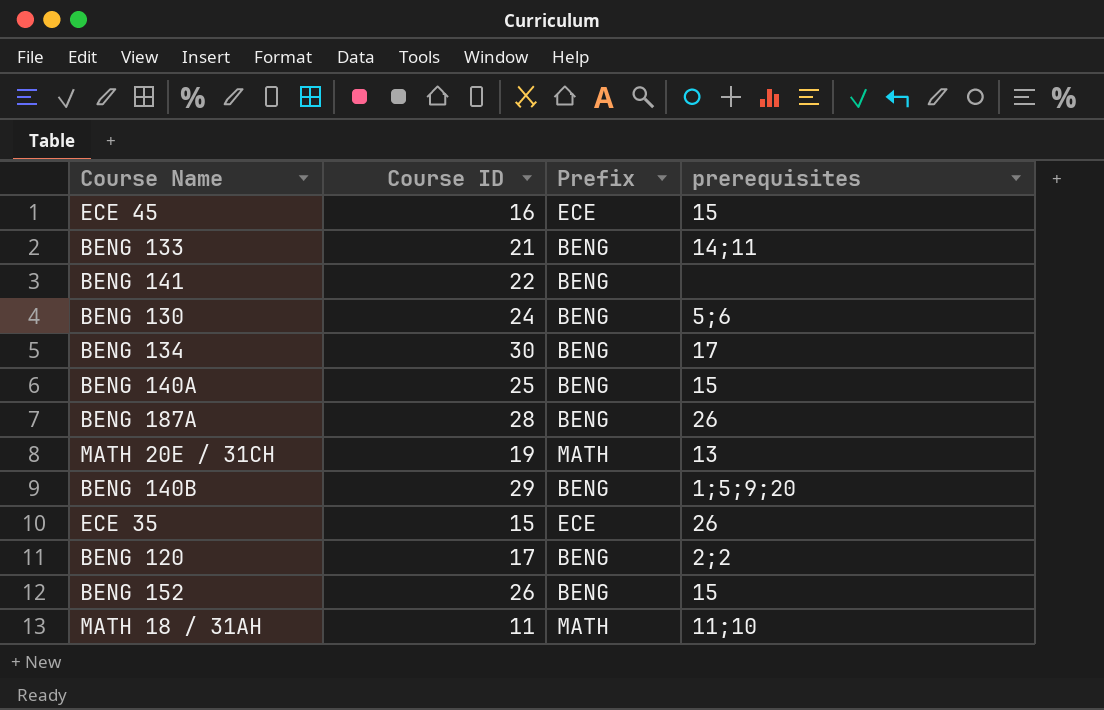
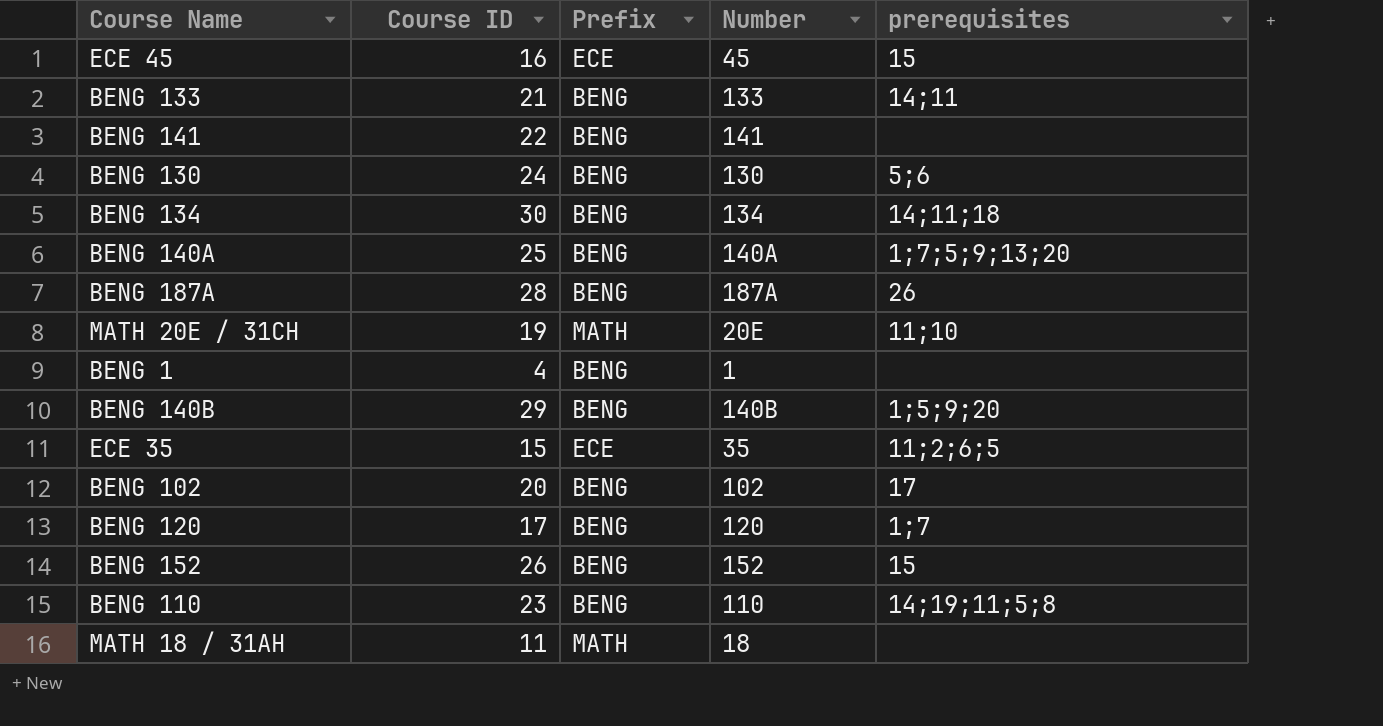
column Number | position: none -> 4
BENG 134 | prerequisites: 17 -> 14;11;18
BENG 140A | prerequisites: 15 -> 1;7;5;9;13;20
MATH 20E / 31CH | prerequisites: 13 -> 11;10
row BENG 1: none -> 4 | BENG | 1 | none
ECE 35 | prerequisites: 26 -> 11;2;6;5
row BENG 102: none -> 20 | BENG | 102 | 17
BENG 120 | prerequisites: 2;2 -> 1;7
row BENG 110: none -> 23 | BENG | 110 | 14;19;11;5;8
MATH 18 / 31AH | prerequisites: 11;10 -> none

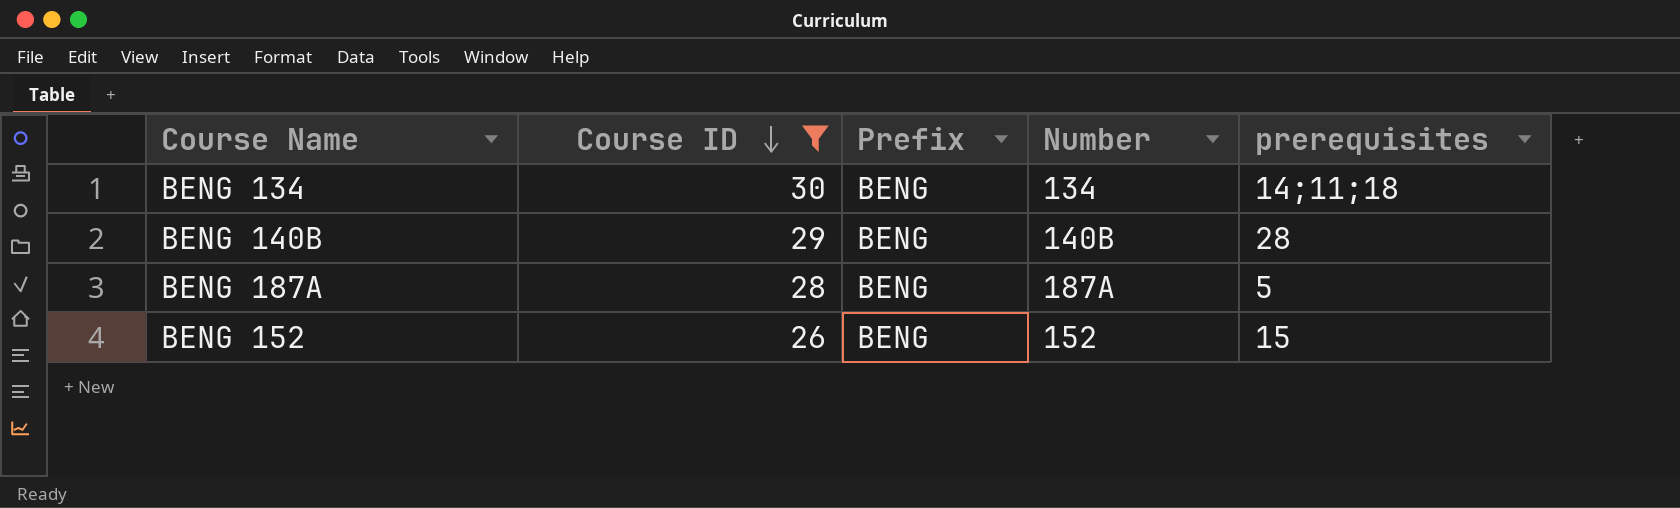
filter: none -> Course ID >= 26
row order: none -> Course ID descending
BENG 140B | prerequisites: 1;5;9;20 -> 28
BENG 187A | prerequisites: 26 -> 5

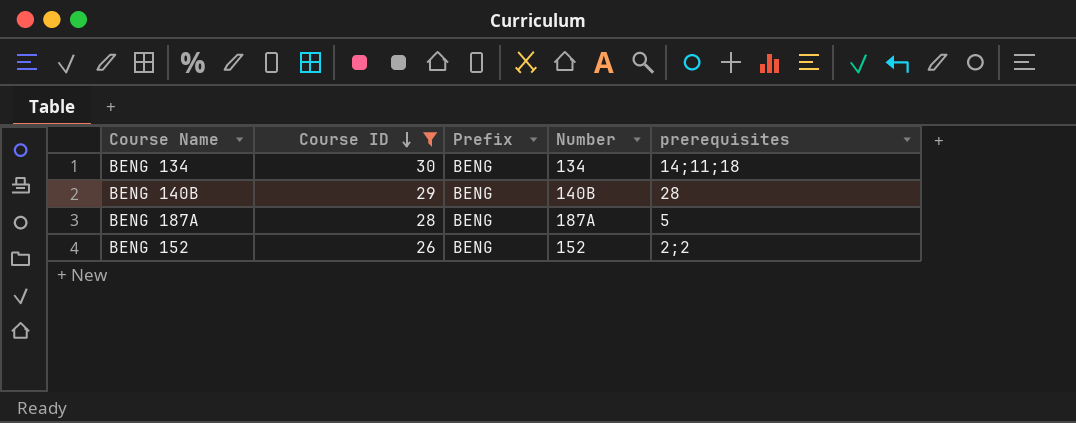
BENG 152 | prerequisites: 15 -> 2;2

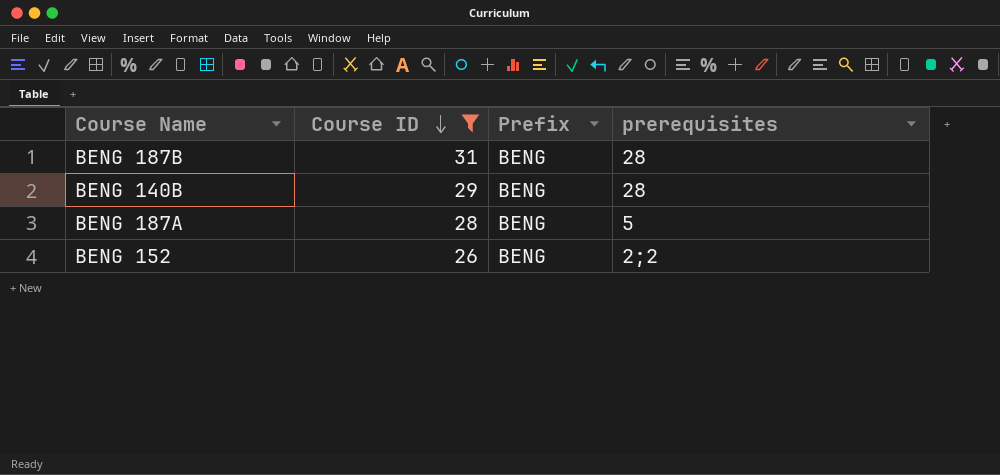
column Number | position: 4 -> none
row BENG 134: 30 | BENG | 134 | 14;11;18 -> none
row BENG 187B: none -> 31 | BENG | 28

